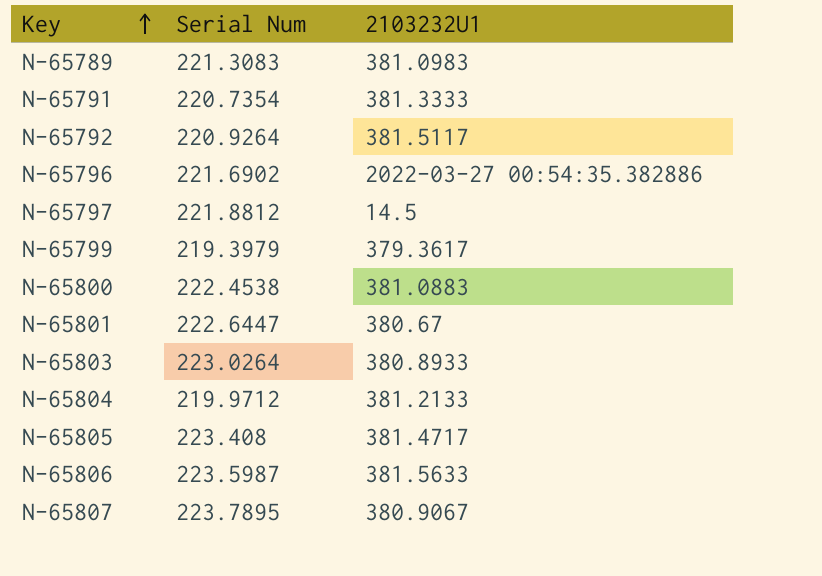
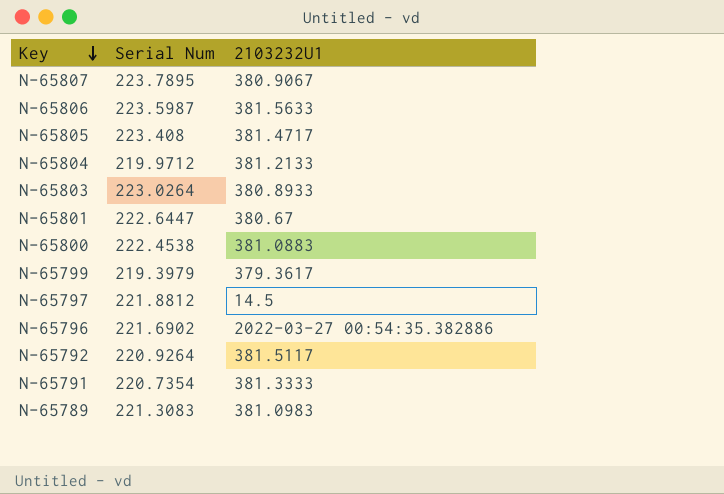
row order: Key ascending -> Key descending

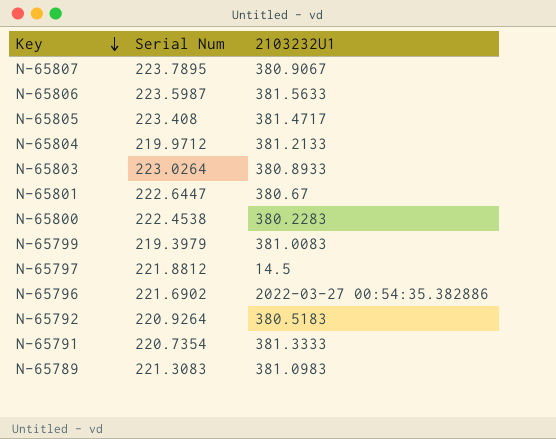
N-65800 | 2103232U1: 381.0883 -> 380.2283
N-65799 | 2103232U1: 379.3617 -> 381.0083
N-65792 | 2103232U1: 381.5117 -> 380.5183

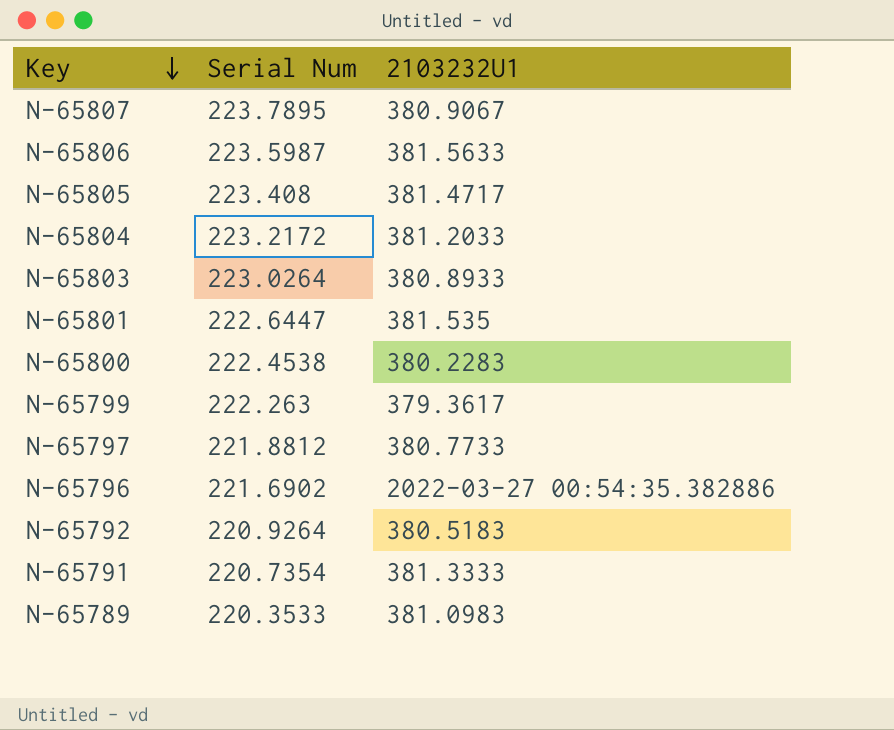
N-65804 | Serial Num: 219.9712 -> 223.2172
N-65804 | 2103232U1: 381.2133 -> 381.2033
N-65801 | 2103232U1: 380.67 -> 381.535
N-65799 | Serial Num: 219.3979 -> 222.263
N-65799 | 2103232U1: 381.0083 -> 379.3617
N-65797 | 2103232U1: 14.5 -> 380.7733
N-65789 | Serial Num: 221.3083 -> 220.3533

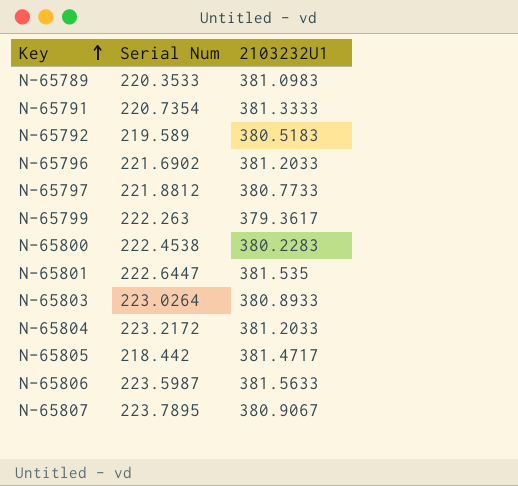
row order: Key descending -> Key ascending
N-65792 | Serial Num: 220.9264 -> 219.589
N-65796 | 2103232U1: 2022-03-27 00:54:35.382886 -> 381.2033
N-65805 | Serial Num: 223.408 -> 218.442

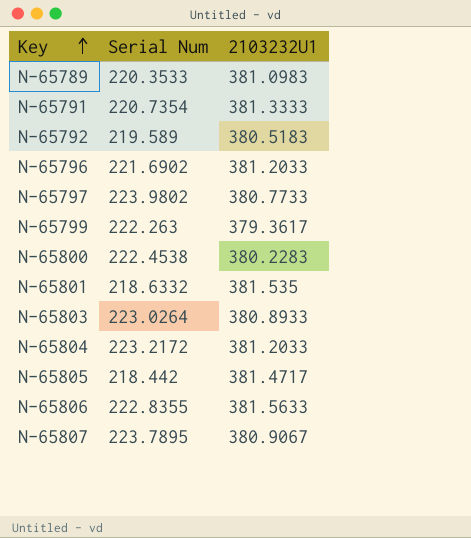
N-65797 | Serial Num: 221.8812 -> 223.9802
N-65801 | Serial Num: 222.6447 -> 218.6332
N-65806 | Serial Num: 223.5987 -> 222.8355

